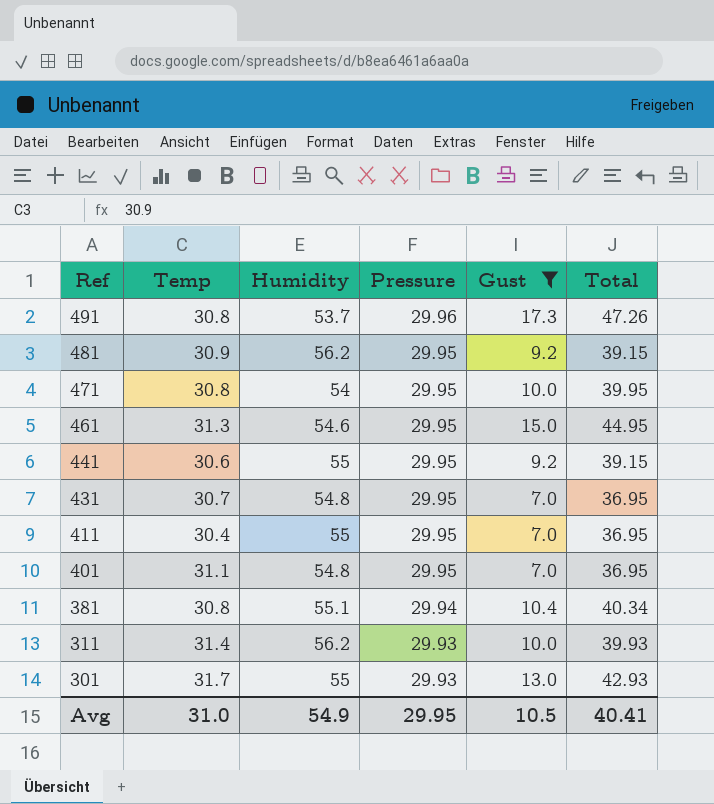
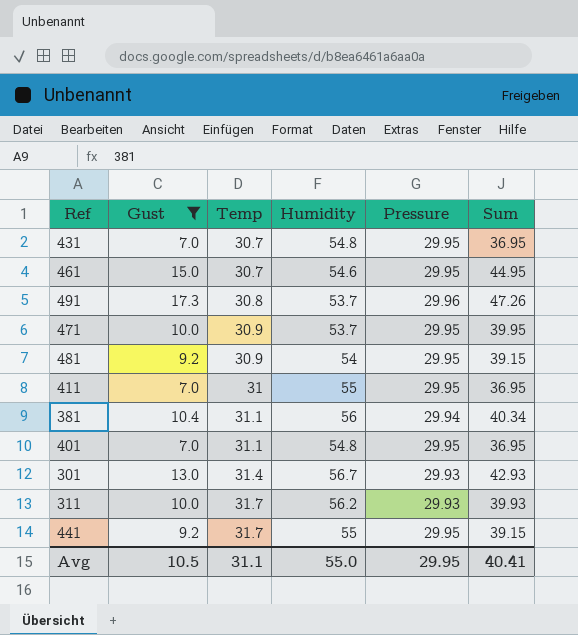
row order: Ref descending -> Temp ascending
column Gust | position: 5 -> 2
column name: Total -> Sum
461 | Temp: 31.3 -> 30.7
471 | Temp: 30.8 -> 30.9
471 | Humidity: 54 -> 53.7
481 | Humidity: 56.2 -> 54
411 | Temp: 30.4 -> 31
381 | Temp: 30.8 -> 31.1
381 | Humidity: 55.1 -> 56
301 | Temp: 31.7 -> 31.4
301 | Humidity: 55 -> 56.7
311 | Temp: 31.4 -> 31.7
441 | Temp: 30.6 -> 31.7
Avg | Temp: 31.0 -> 31.1
Avg | Humidity: 54.9 -> 55.0

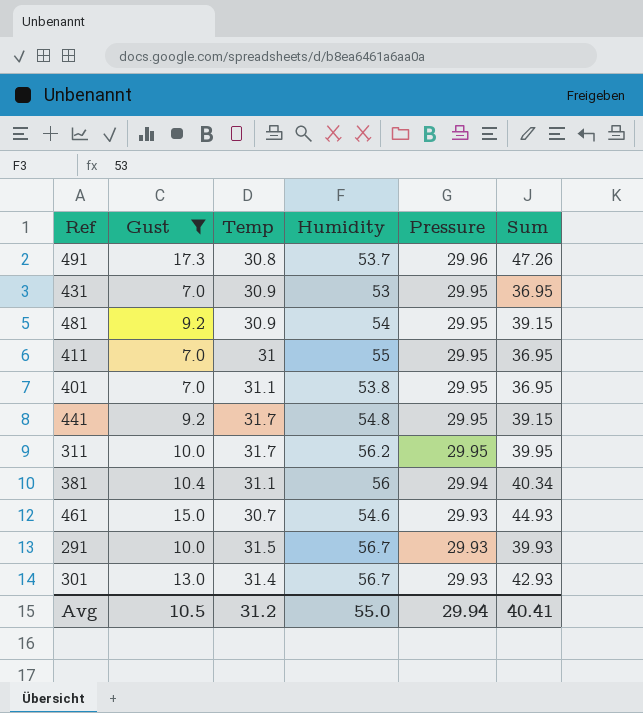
row order: Temp ascending -> Pressure descending
row 471: 10.0 | 30.9 | 53.7 | 29.95 | 39.95 -> none
431 | Temp: 30.7 -> 30.9
431 | Humidity: 54.8 -> 53
401 | Humidity: 54.8 -> 53.8
441 | Humidity: 55 -> 54.8
311 | Pressure: 29.93 -> 29.95
311 | Sum: 39.93 -> 39.95
461 | Pressure: 29.95 -> 29.93
461 | Sum: 44.95 -> 44.93
row 291: none -> 10.0 | 31.5 | 56.7 | 29.93 | 39.93
Avg | Temp: 31.1 -> 31.2
Avg | Pressure: 29.95 -> 29.94

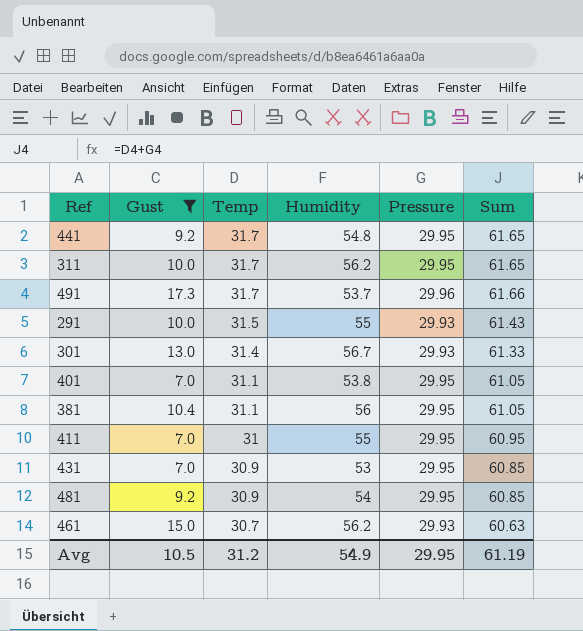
row order: Pressure descending -> Temp descending
column Sum | formula: [Gust] + [Pressure] -> [Temp] + [Pressure]
491 | Temp: 30.8 -> 31.7
291 | Humidity: 56.7 -> 55
381 | Pressure: 29.94 -> 29.95
461 | Humidity: 54.6 -> 56.2
Avg | Humidity: 55.0 -> 54.9
Avg | Pressure: 29.94 -> 29.95
Avg | Sum: 40.41 -> 61.19

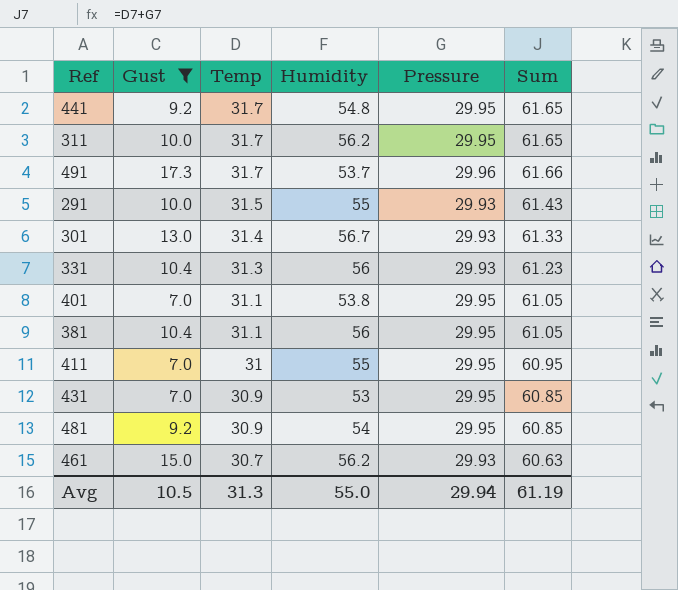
row 331: none -> 10.4 | 31.3 | 56 | 29.93 | 61.23
Avg | Temp: 31.2 -> 31.3
Avg | Humidity: 54.9 -> 55.0
Avg | Pressure: 29.95 -> 29.94

